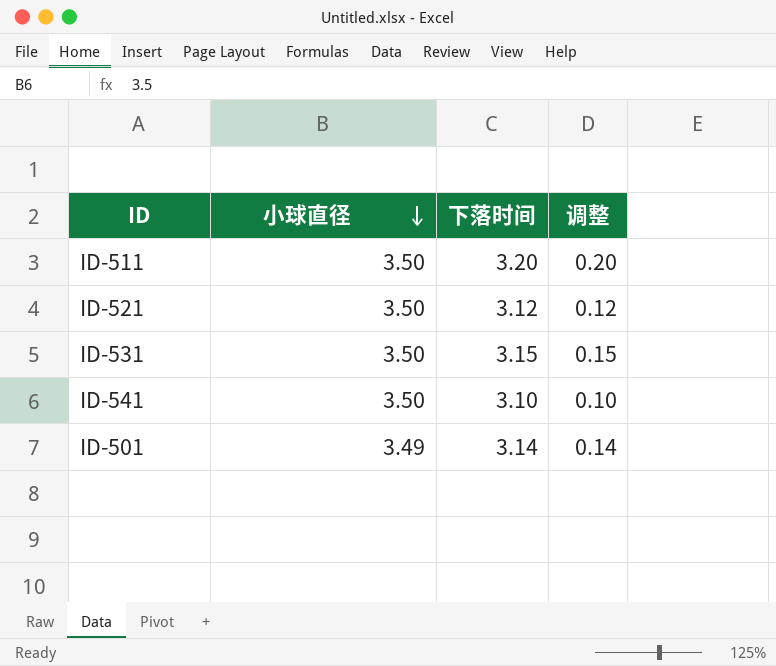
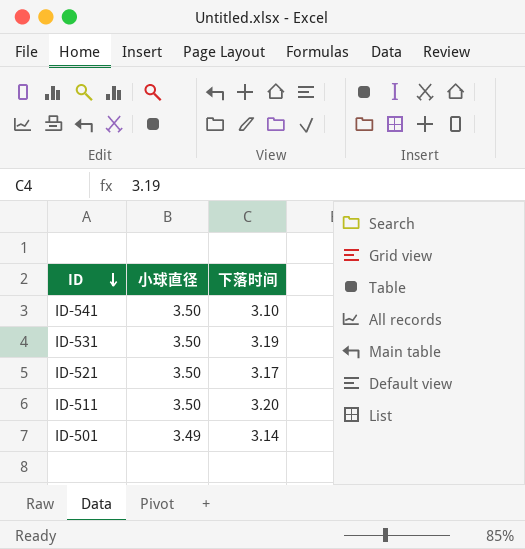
row order: 小球直径 descending -> ID descending
column 调整 | formula: [下落时间] - 3 -> none
ID-531 | 下落时间: 3.15 -> 3.19
ID-521 | 下落时间: 3.12 -> 3.17

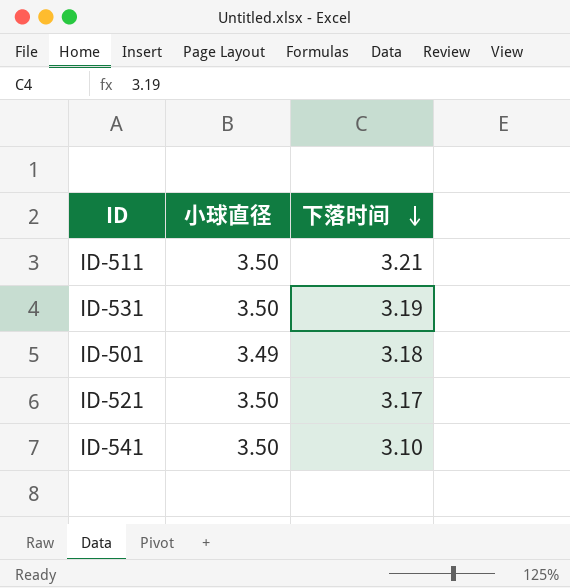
row order: ID descending -> 下落时间 descending
ID-511 | 下落时间: 3.20 -> 3.21
ID-501 | 下落时间: 3.14 -> 3.18

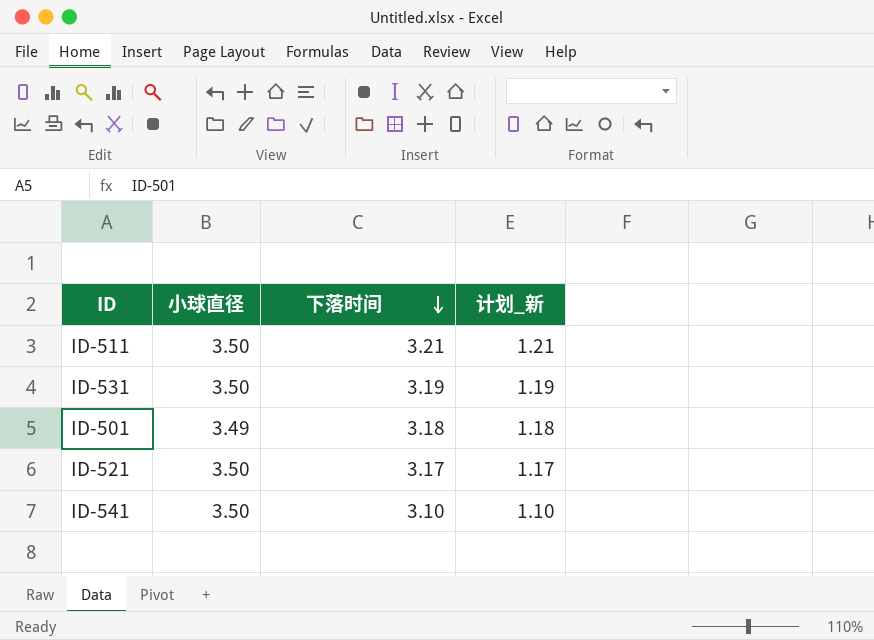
column 计划_新 | formula: none -> [下落时间] - 2

